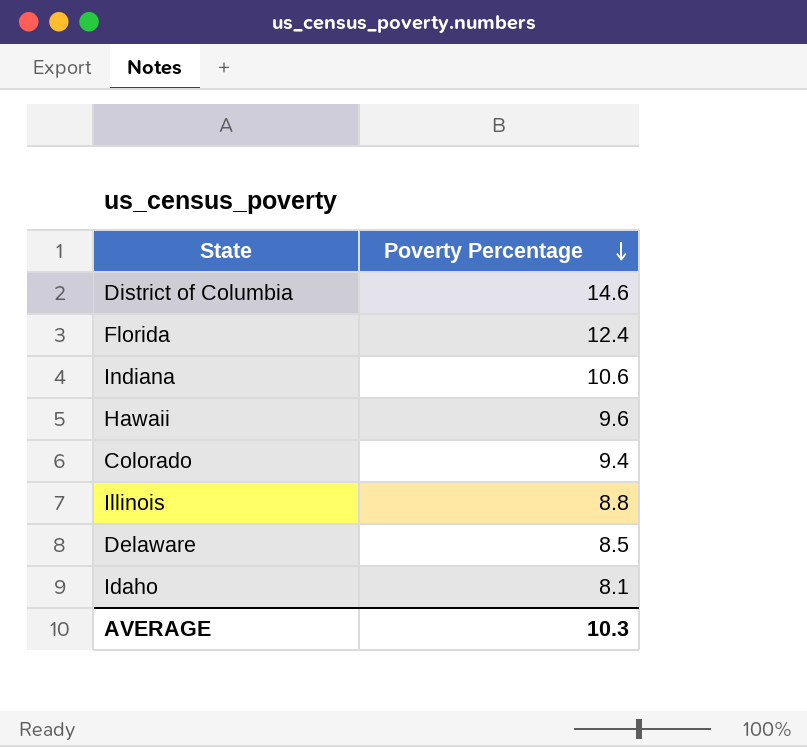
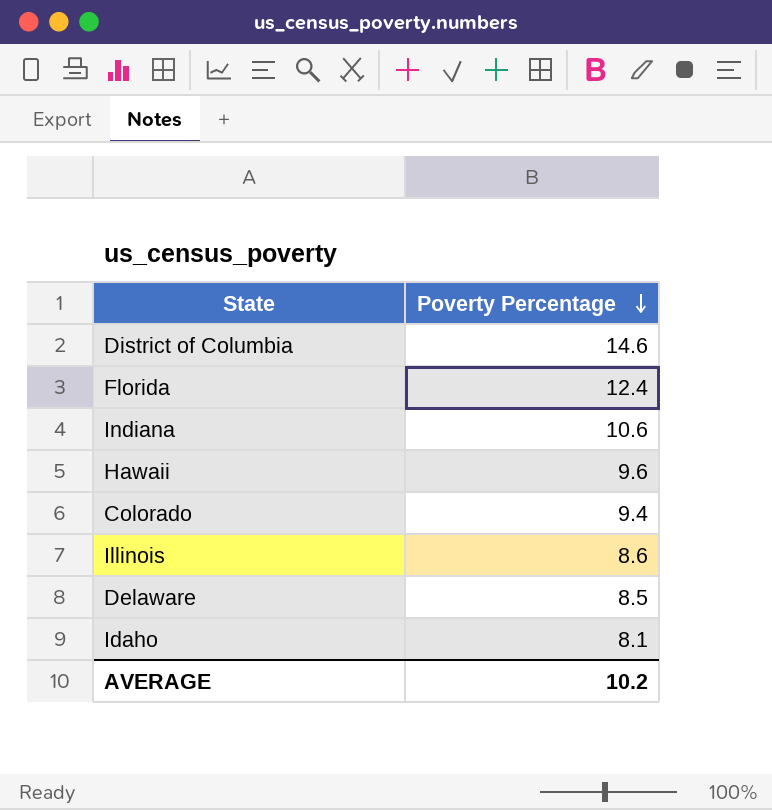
Illinois | Poverty Percentage: 8.8 -> 8.6
AVERAGE | Poverty Percentage: 10.3 -> 10.2

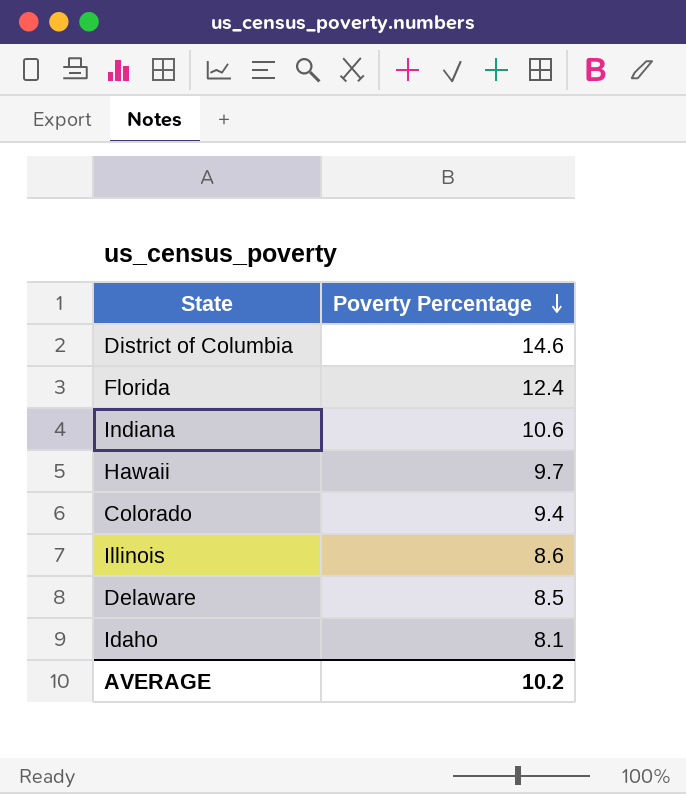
Hawaii | Poverty Percentage: 9.6 -> 9.7

